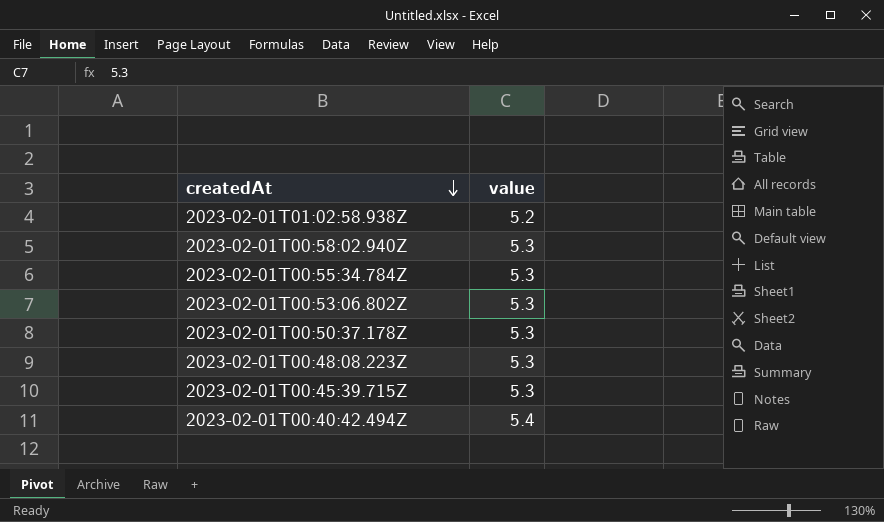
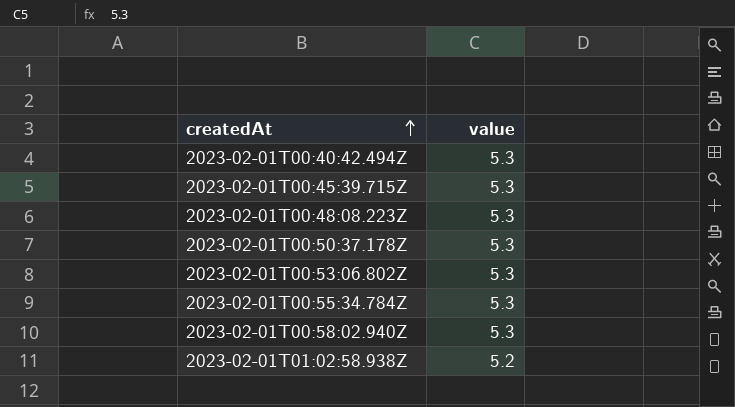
row order: createdAt descending -> createdAt ascending
2023-02-01T00:40:42.494Z | value: 5.4 -> 5.3

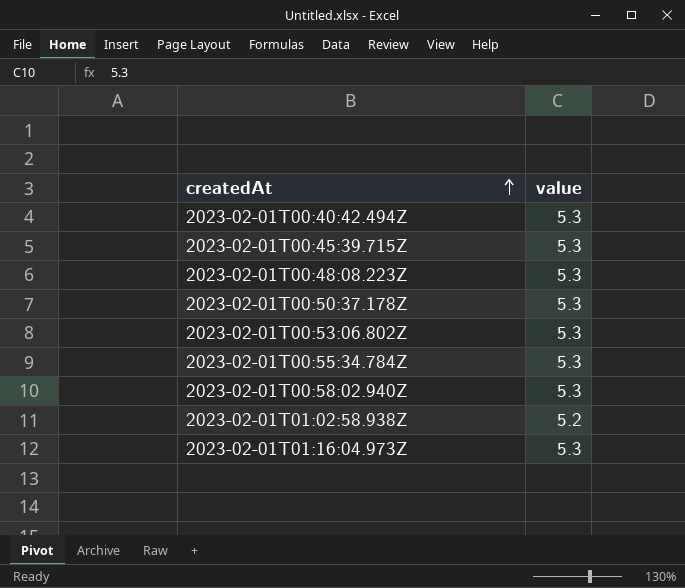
row 2023-02-01T01:16:04.973Z: none -> 5.3

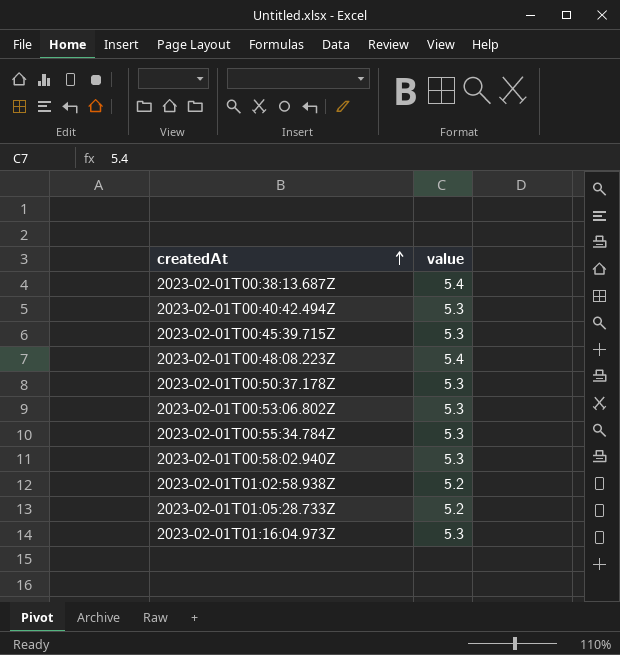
row 2023-02-01T00:38:13.687Z: none -> 5.4
2023-02-01T00:48:08.223Z | value: 5.3 -> 5.4
row 2023-02-01T01:05:28.733Z: none -> 5.2

